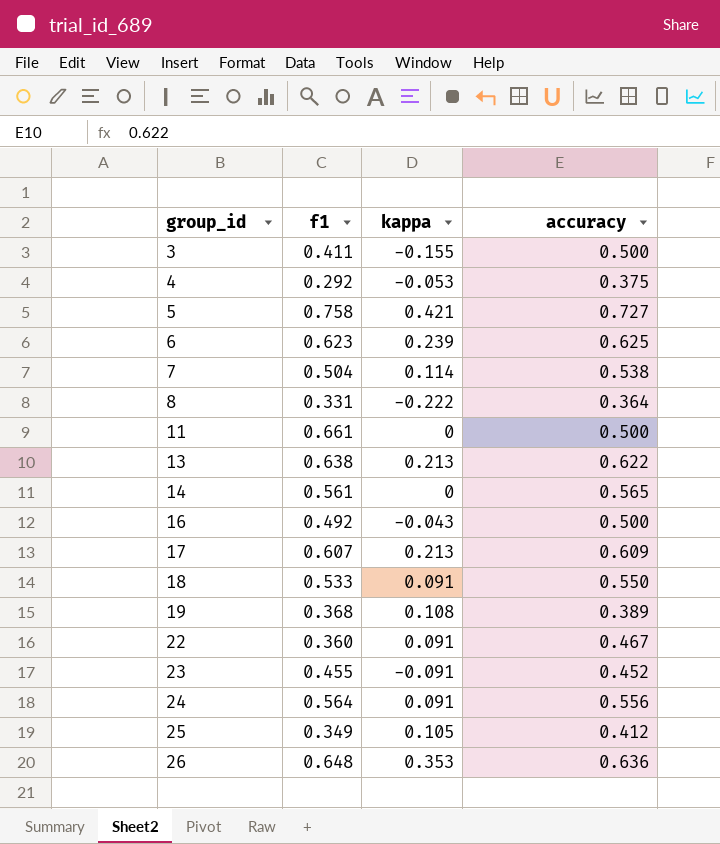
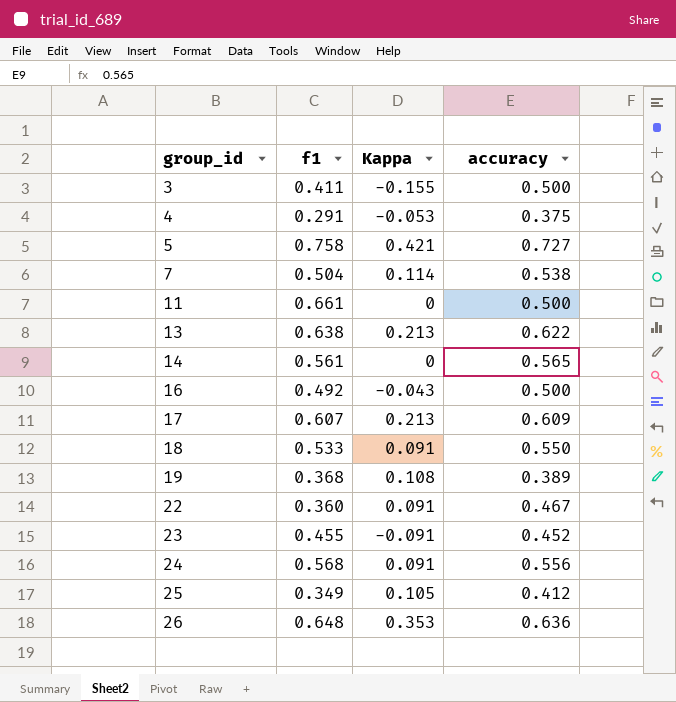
column name: kappa -> Kappa
row 6: 0.623 | 0.239 | 0.625 -> none
row 8: 0.331 | -0.222 | 0.364 -> none
4 | f1: 0.292 -> 0.291
24 | f1: 0.564 -> 0.568

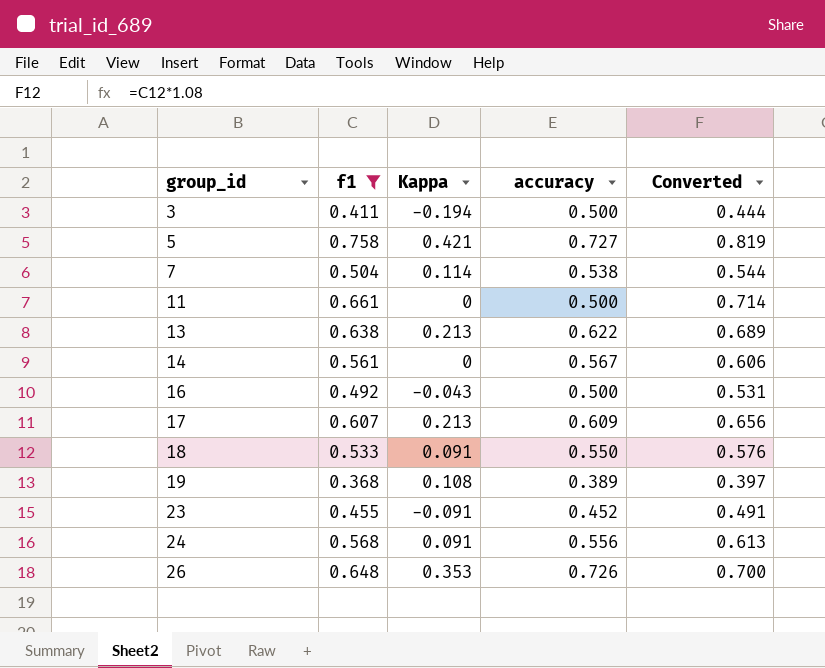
filter: none -> f1 >= 0.368
column Converted | formula: none -> [f1] * 1.08
3 | Kappa: -0.155 -> -0.194
14 | accuracy: 0.565 -> 0.567
26 | accuracy: 0.636 -> 0.726

